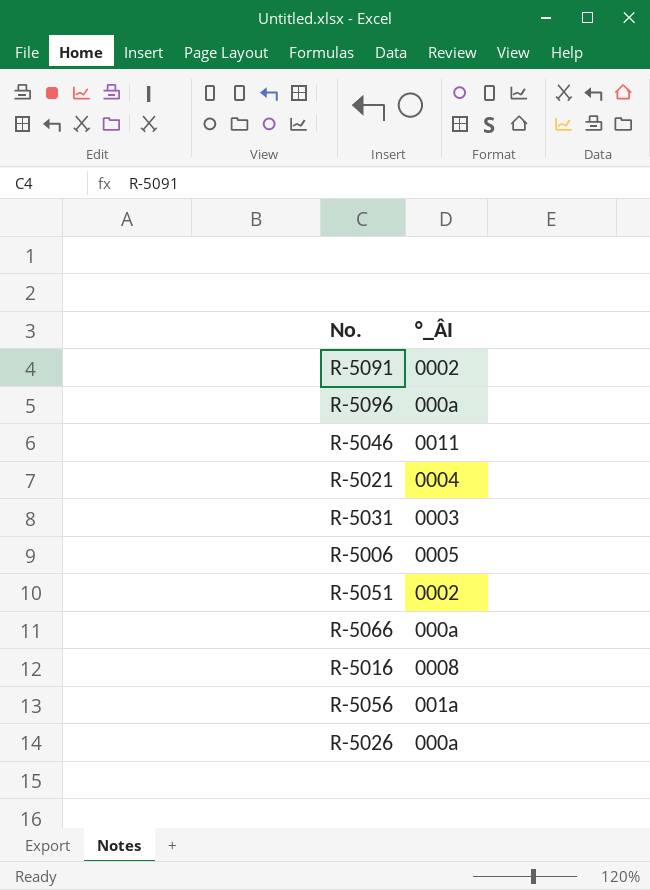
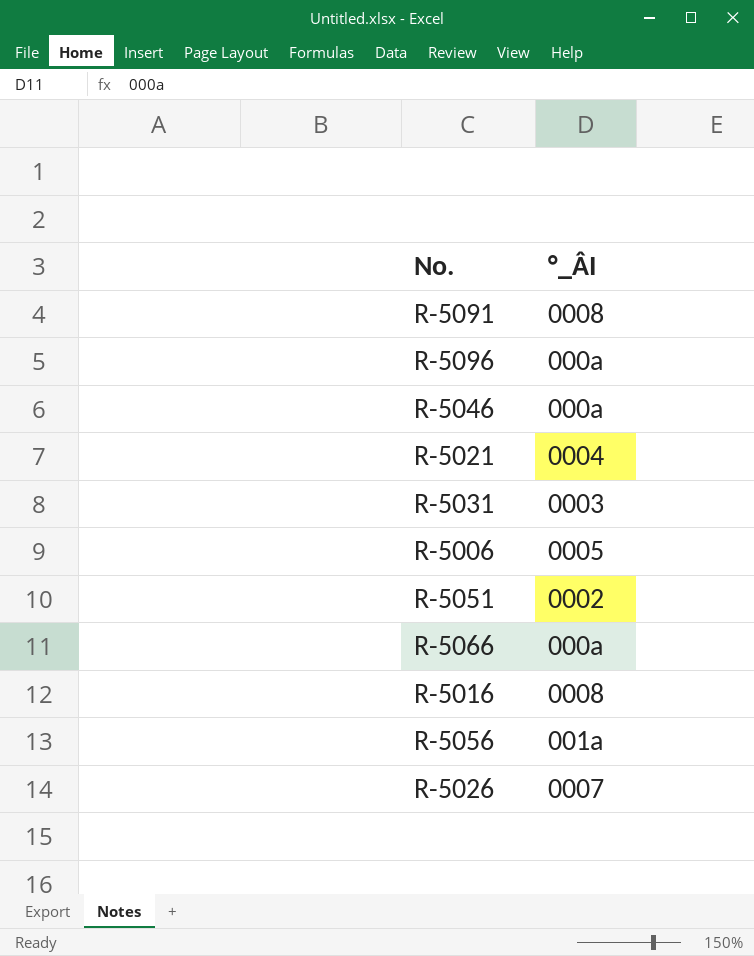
R-5091 | °_ÂI: 0002 -> 0008
R-5046 | °_ÂI: 0011 -> 000a
R-5026 | °_ÂI: 000a -> 0007

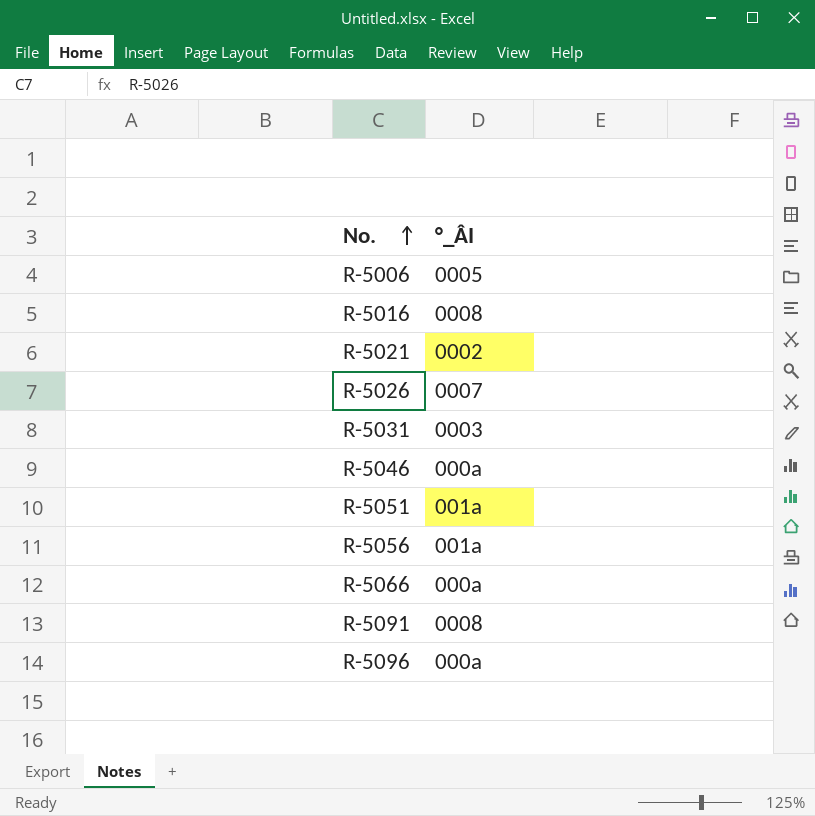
row order: none -> No. ascending
R-5021 | °_ÂI: 0004 -> 0002
R-5051 | °_ÂI: 0002 -> 001a

